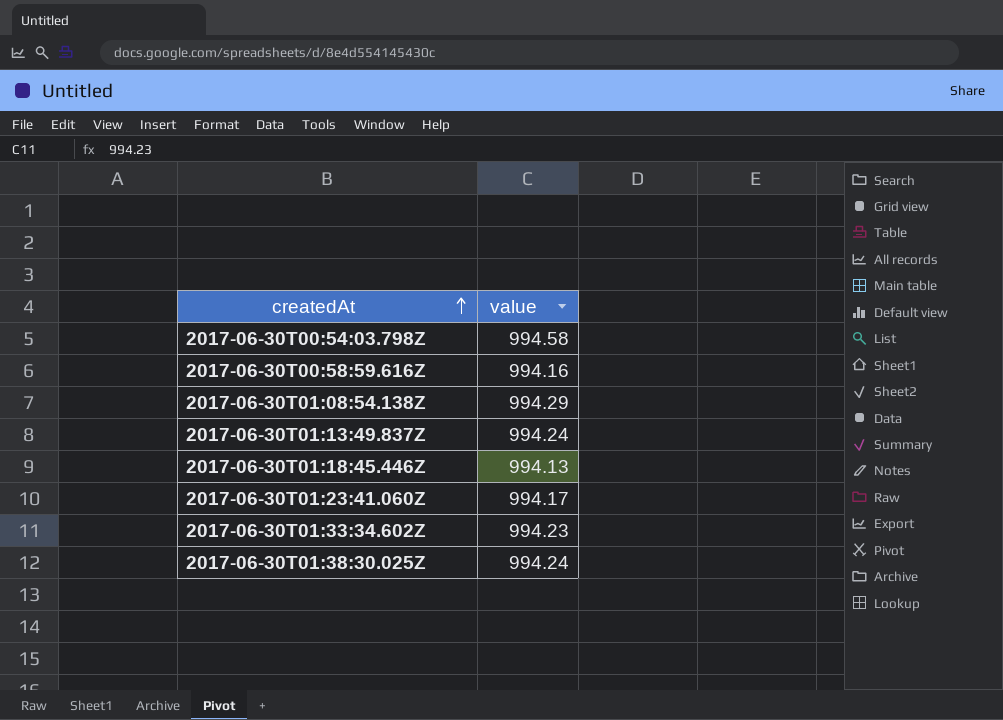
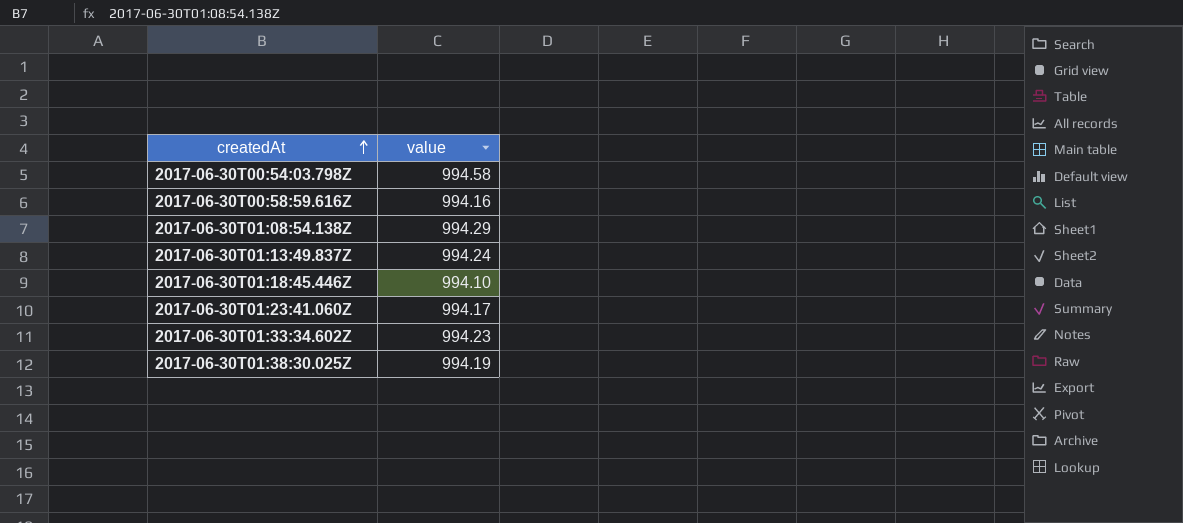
2017-06-30T01:18:45.446Z | value: 994.13 -> 994.10
2017-06-30T01:38:30.025Z | value: 994.24 -> 994.19

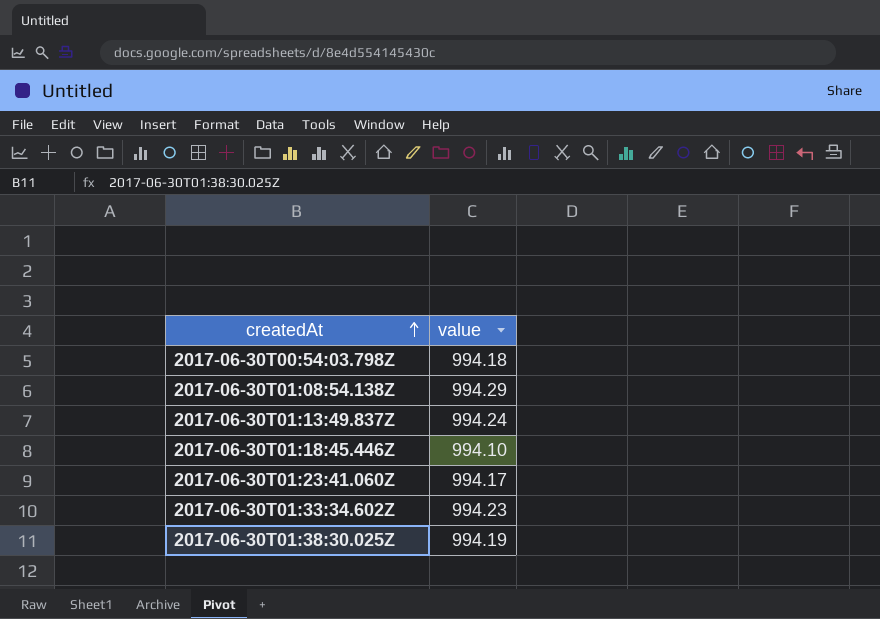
row 2017-06-30T00:58:59.616Z: 994.16 -> none
2017-06-30T00:54:03.798Z | value: 994.58 -> 994.18

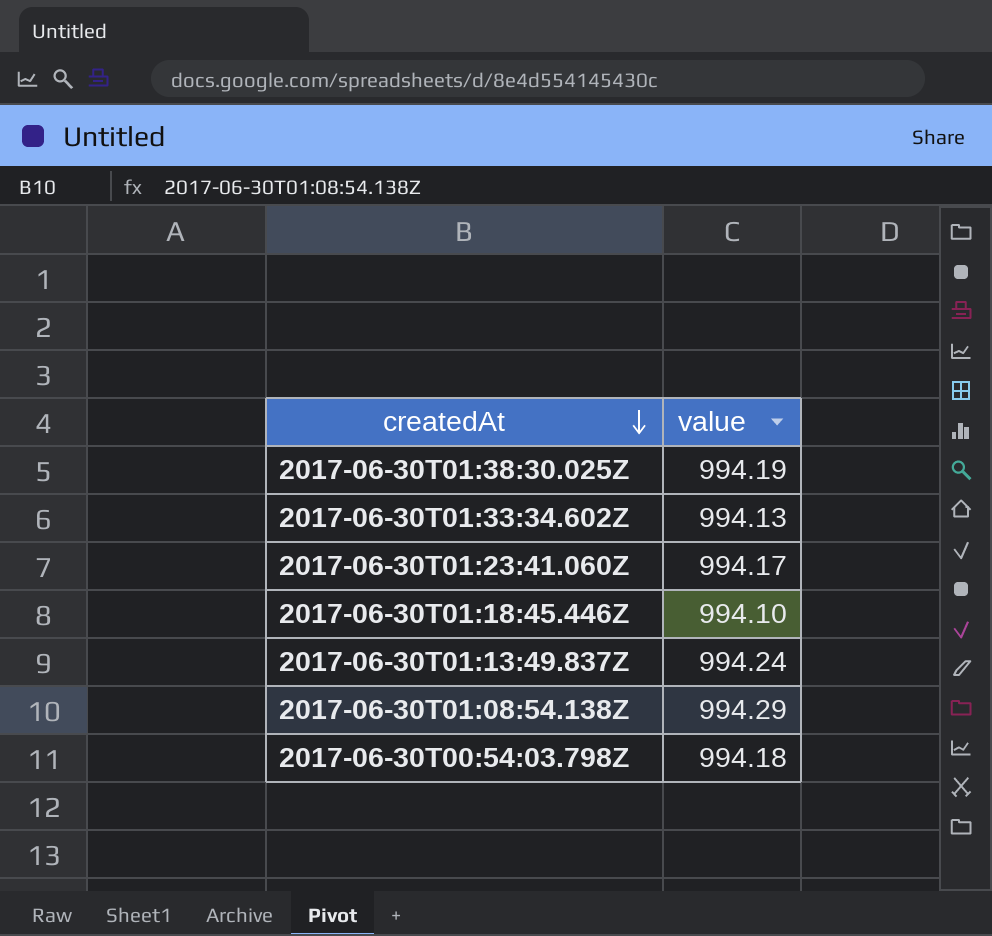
row order: createdAt ascending -> createdAt descending
2017-06-30T01:33:34.602Z | value: 994.23 -> 994.13

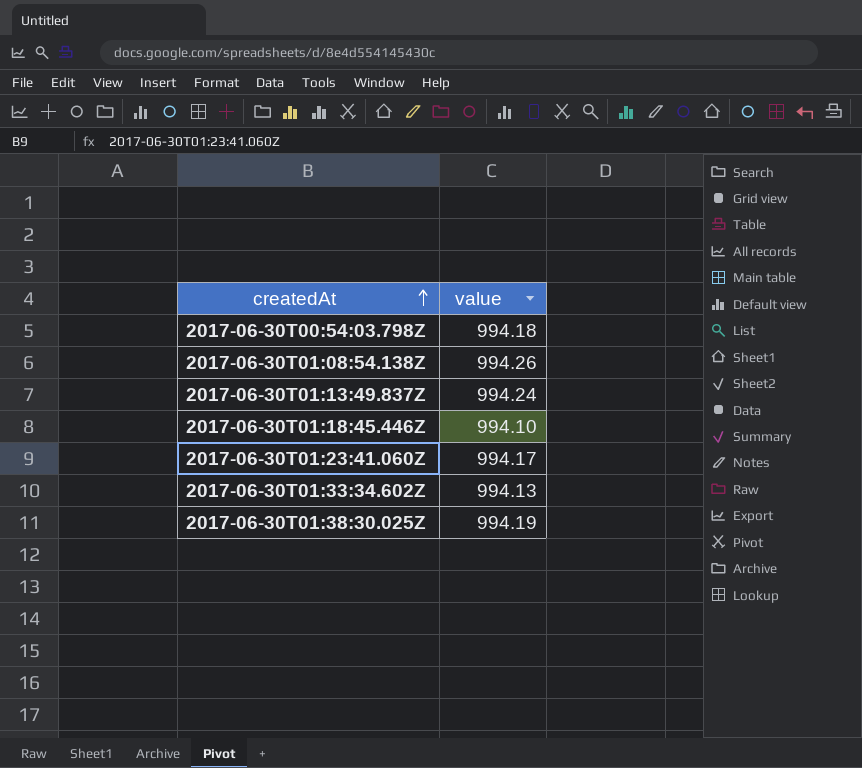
row order: createdAt descending -> createdAt ascending
2017-06-30T01:08:54.138Z | value: 994.29 -> 994.26

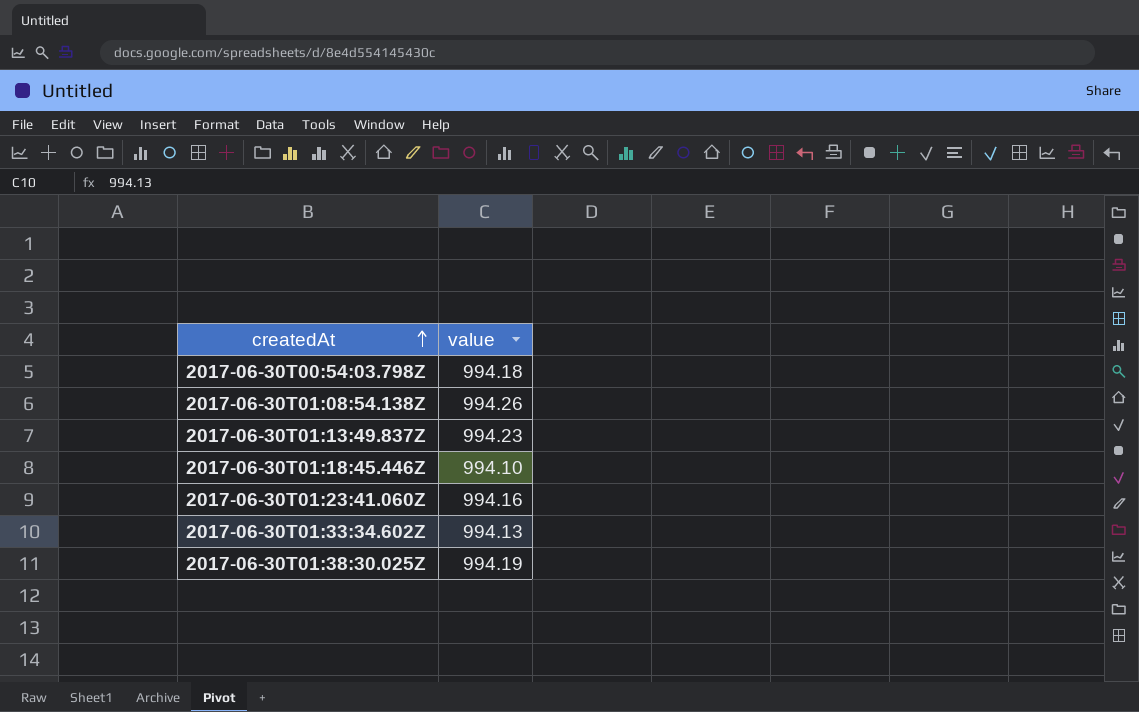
2017-06-30T01:13:49.837Z | value: 994.24 -> 994.23
2017-06-30T01:23:41.060Z | value: 994.17 -> 994.16

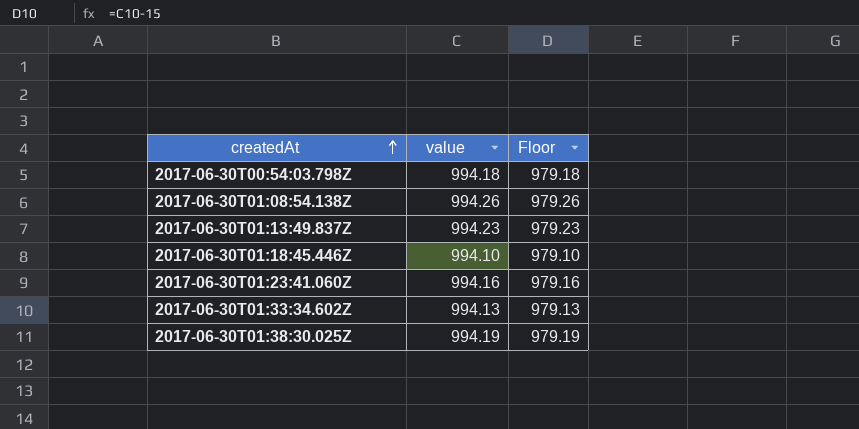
column Floor | formula: none -> [value] - 15

